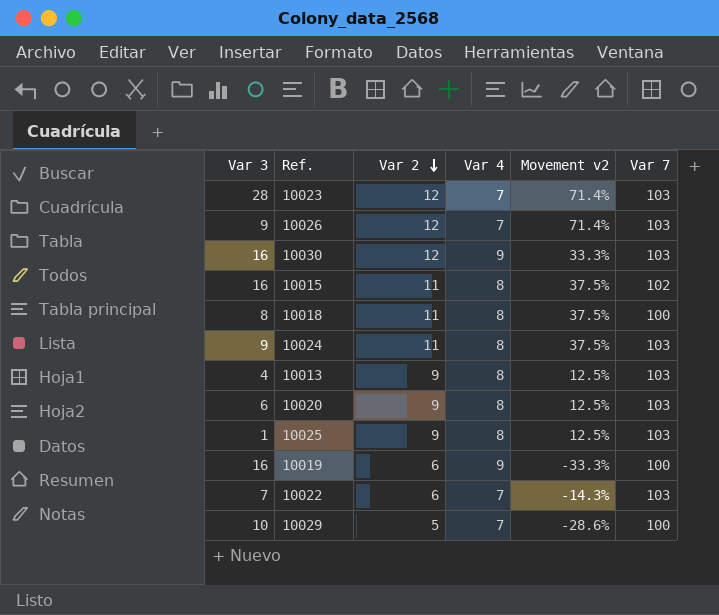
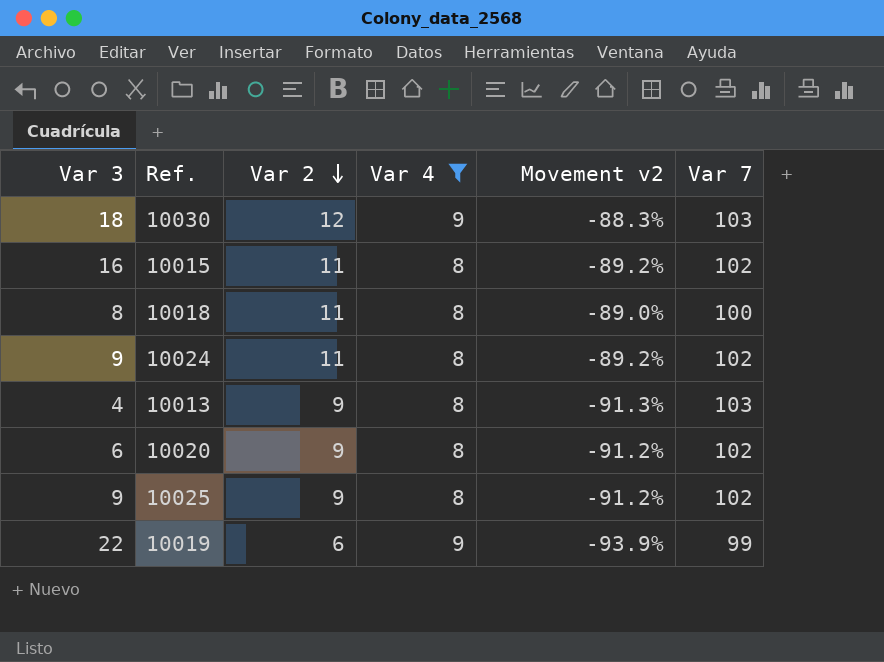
filter: none -> Var 4 != 7
column Movement v2 | formula: ([Var 2] - [Var 4]) / [Var 4] -> ([Var 2] - [Var 7]) / [Var 7]
10030 | Var 3: 16 -> 18
10024 | Var 7: 103 -> 102
10020 | Var 7: 103 -> 102
10025 | Var 3: 1 -> 9
10025 | Var 7: 103 -> 102
10019 | Var 3: 16 -> 22
10019 | Var 7: 100 -> 99

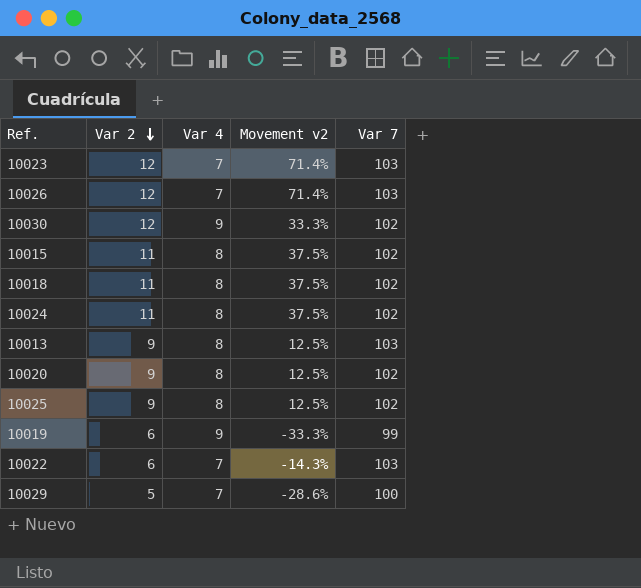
filter: Var 4 != 7 -> none
column Var 3 | position: 1 -> none
column Movement v2 | formula: ([Var 2] - [Var 7]) / [Var 7] -> ([Var 2] - [Var 4]) / [Var 4]
10030 | Var 7: 103 -> 102
10018 | Var 7: 100 -> 102

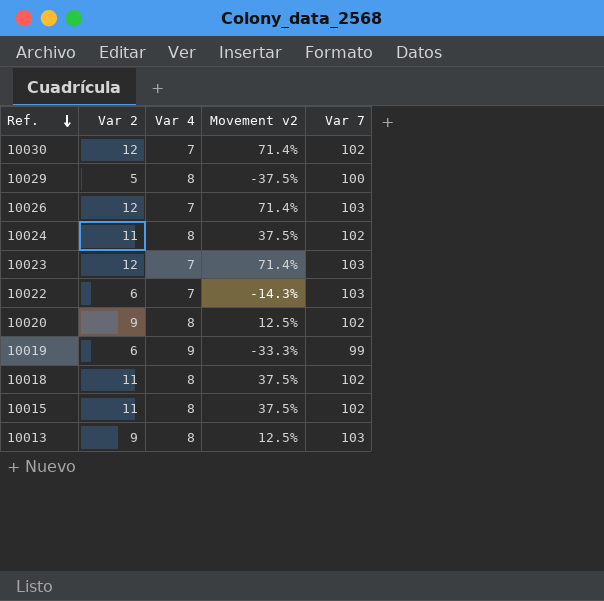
row order: Var 2 descending -> Ref. descending
row 10025: 9 | 8 | 12.5% | 102 -> none
10030 | Var 4: 9 -> 7
10030 | Movement v2: 33.3% -> 71.4%
10029 | Var 4: 7 -> 8
10029 | Movement v2: -28.6% -> -37.5%

